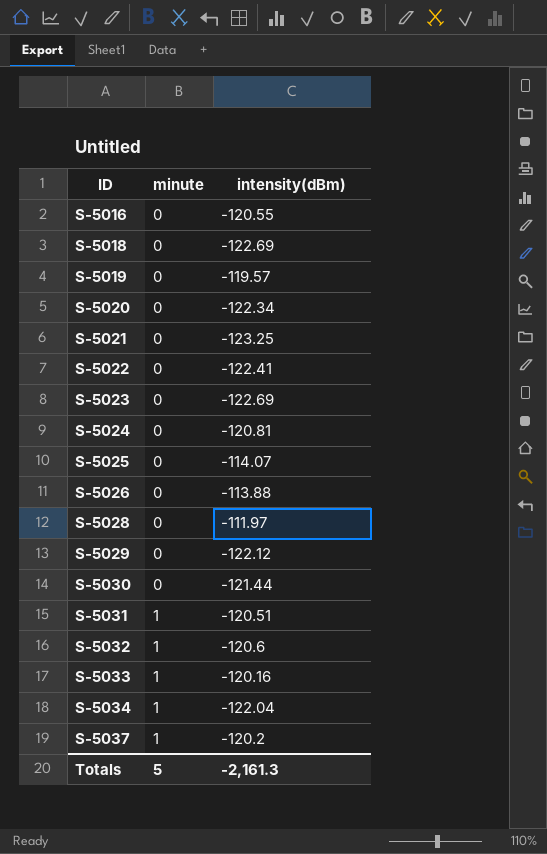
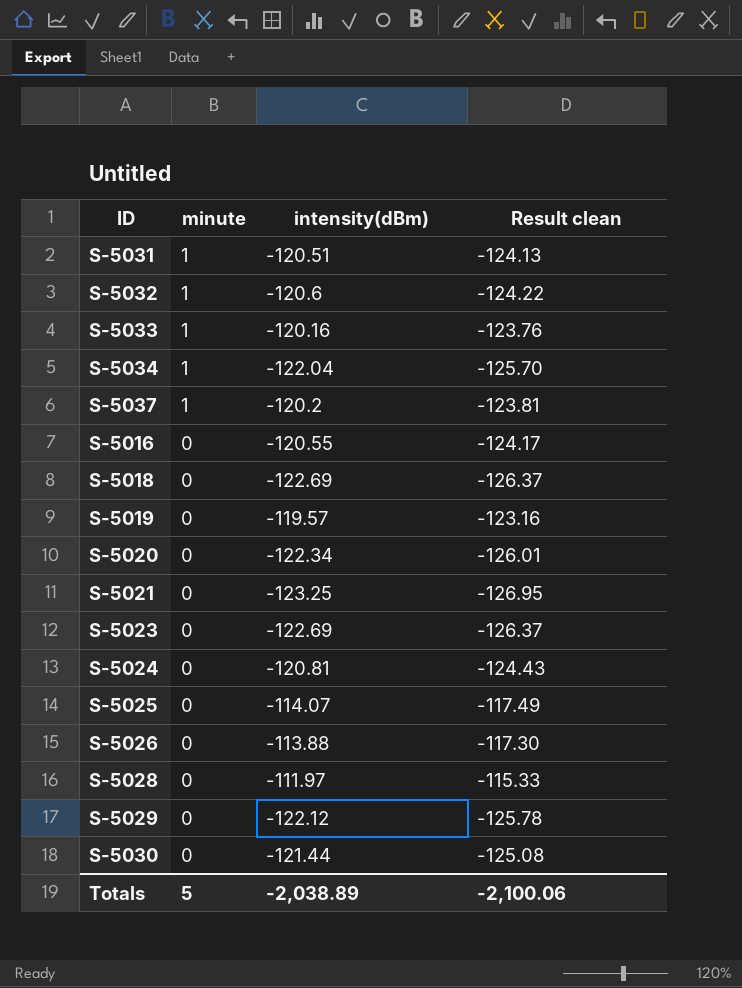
row order: ID ascending -> minute descending
column Result clean | formula: none -> [intensity(dBm)] * 1.03
row S-5022: 0 | -122.41 -> none
Totals | intensity(dBm): -2,161.3 -> -2,038.89

